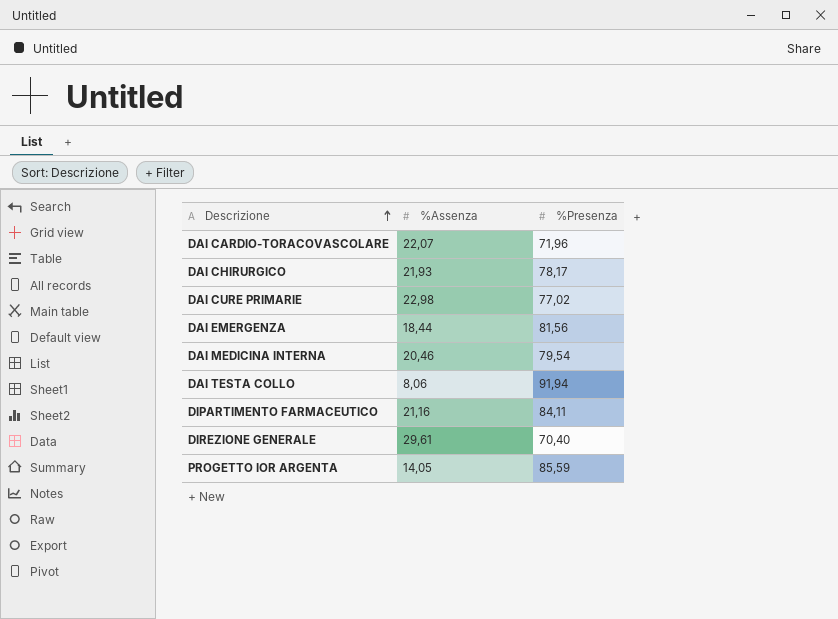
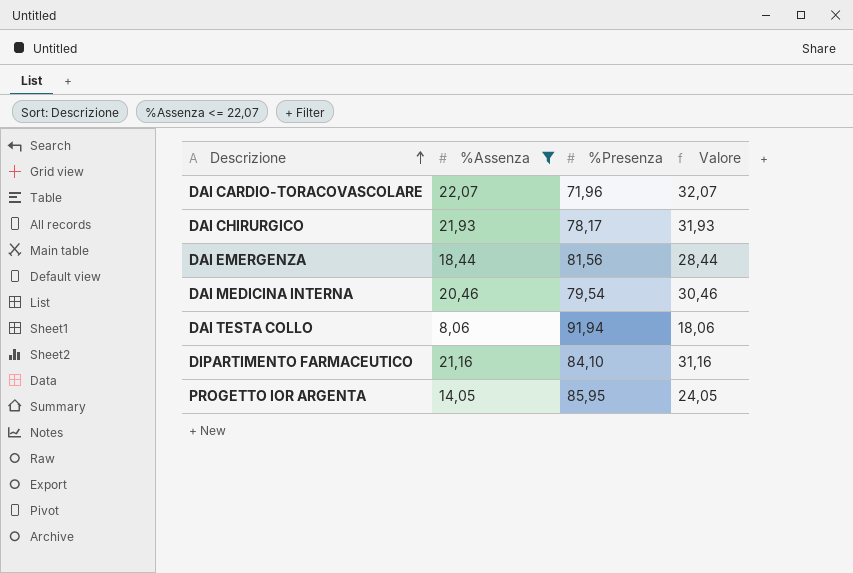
filter: none -> %Assenza <= 22,07
column Valore | formula: none -> [%Assenza] + 10
DIPARTIMENTO FARMACEUTICO | %Presenza: 84,11 -> 84,10
PROGETTO IOR ARGENTA | %Presenza: 85,59 -> 85,95

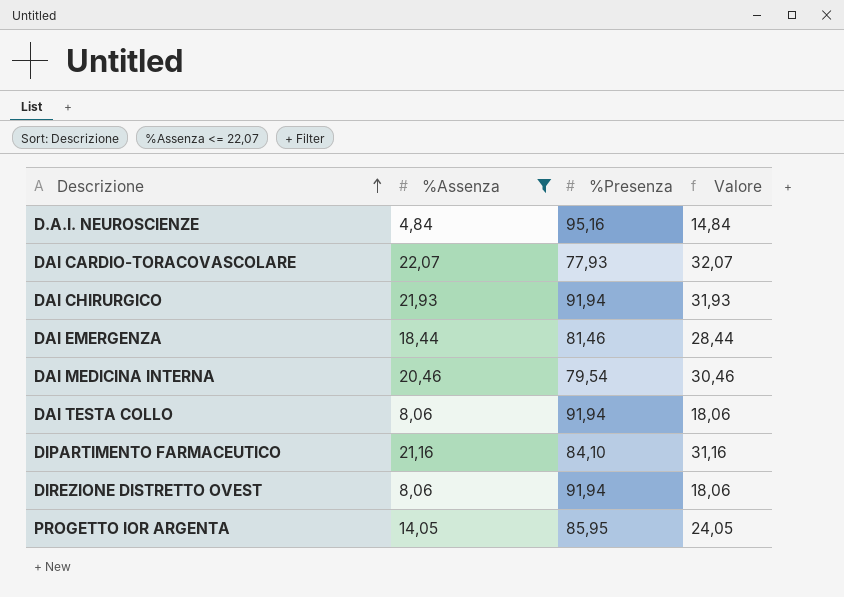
row D.A.I. NEUROSCIENZE: none -> 4,84 | 95,16 | 14,84
DAI CARDIO-TORACOVASCOLARE | %Presenza: 71,96 -> 77,93
DAI CHIRURGICO | %Presenza: 78,17 -> 91,94
DAI EMERGENZA | %Presenza: 81,56 -> 81,46
row DIREZIONE DISTRETTO OVEST: none -> 8,06 | 91,94 | 18,06

